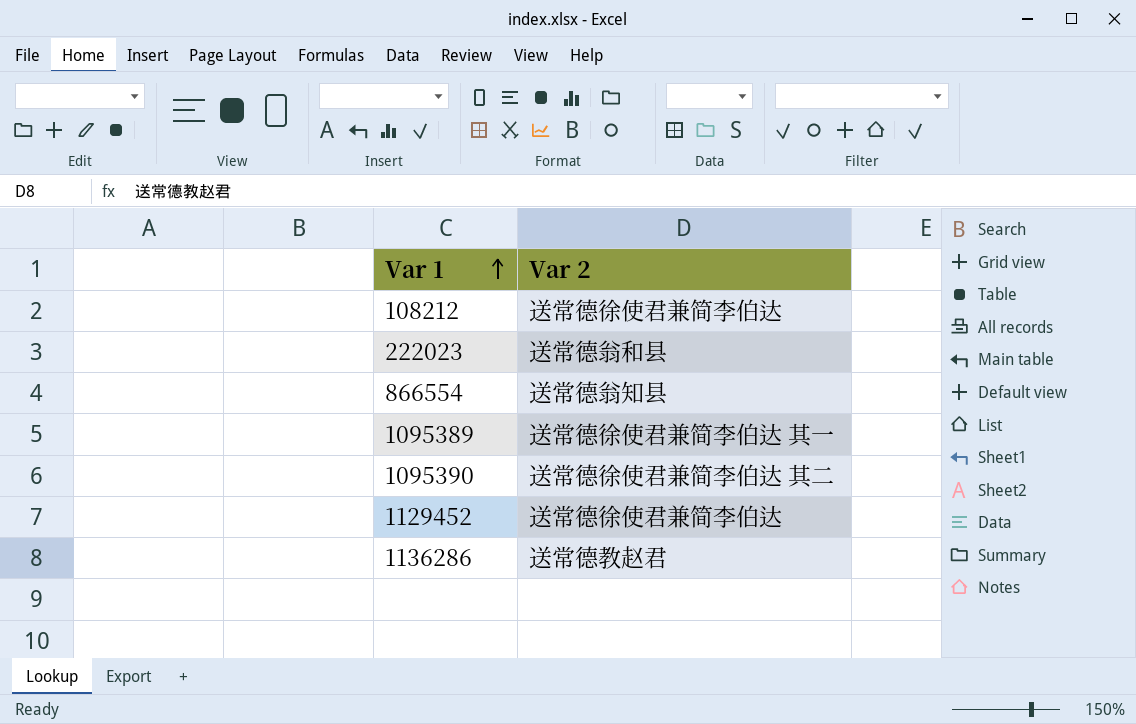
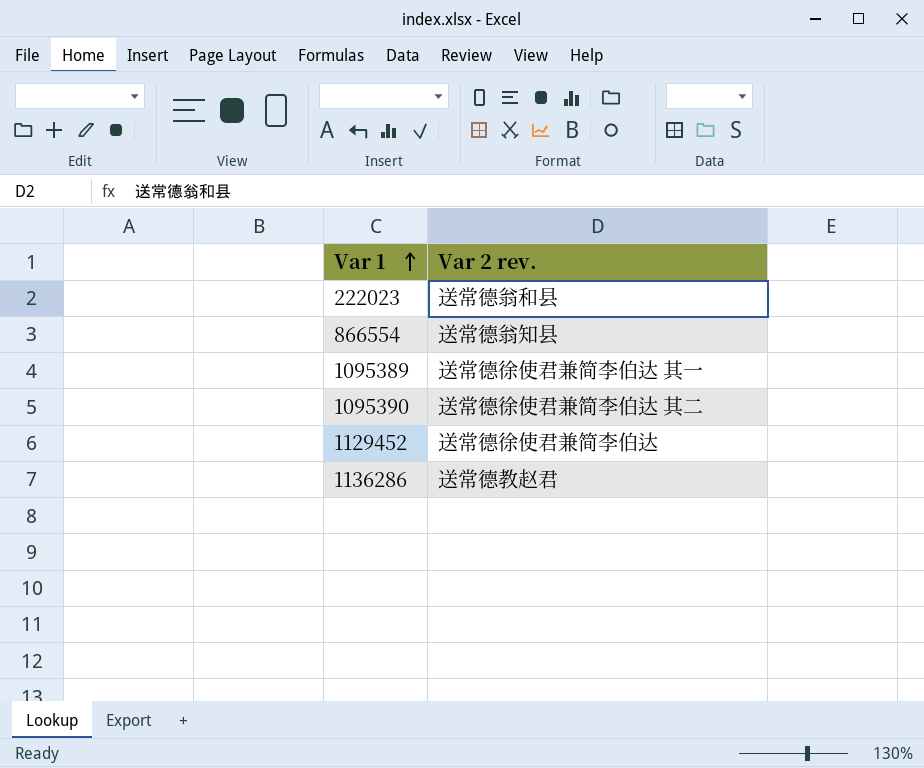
column name: Var 2 -> Var 2 rev.
row 108212: 送常德徐使君兼简李伯达 -> none

